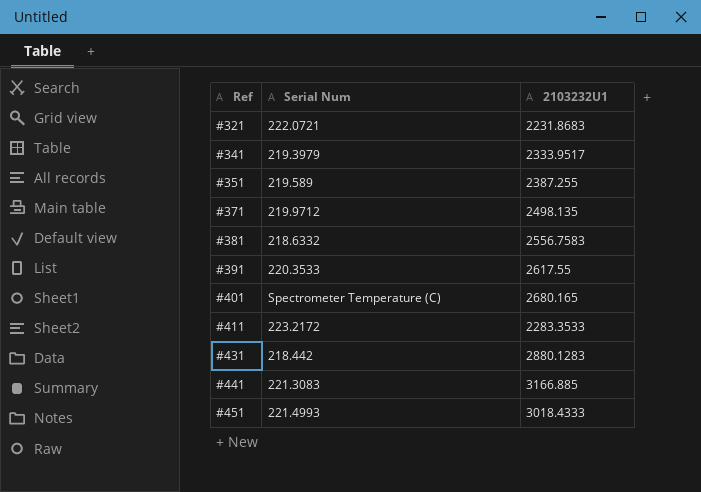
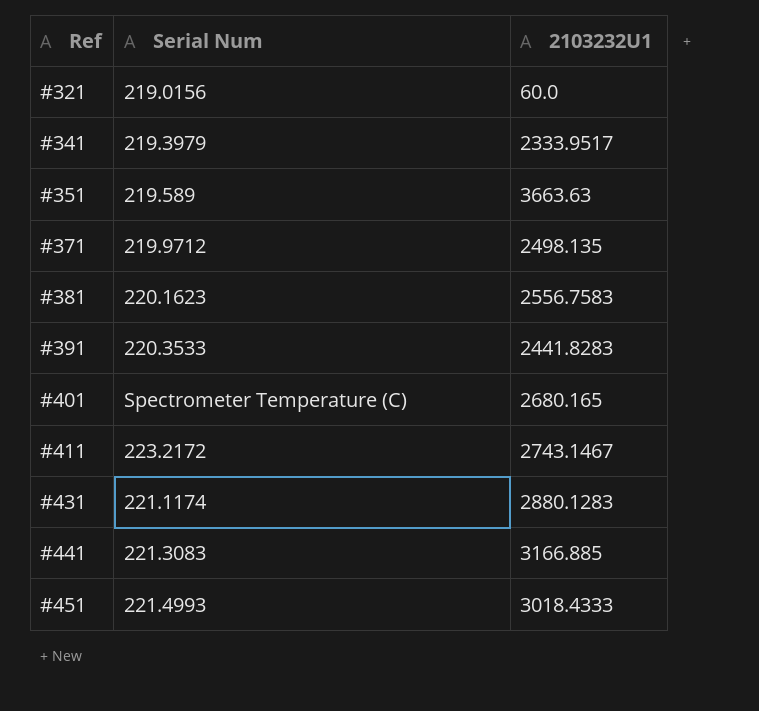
#321 | Serial Num: 222.0721 -> 219.0156
#321 | 2103232U1: 2231.8683 -> 60.0
#351 | 2103232U1: 2387.255 -> 3663.63
#381 | Serial Num: 218.6332 -> 220.1623
#391 | 2103232U1: 2617.55 -> 2441.8283
#411 | 2103232U1: 2283.3533 -> 2743.1467
#431 | Serial Num: 218.442 -> 221.1174

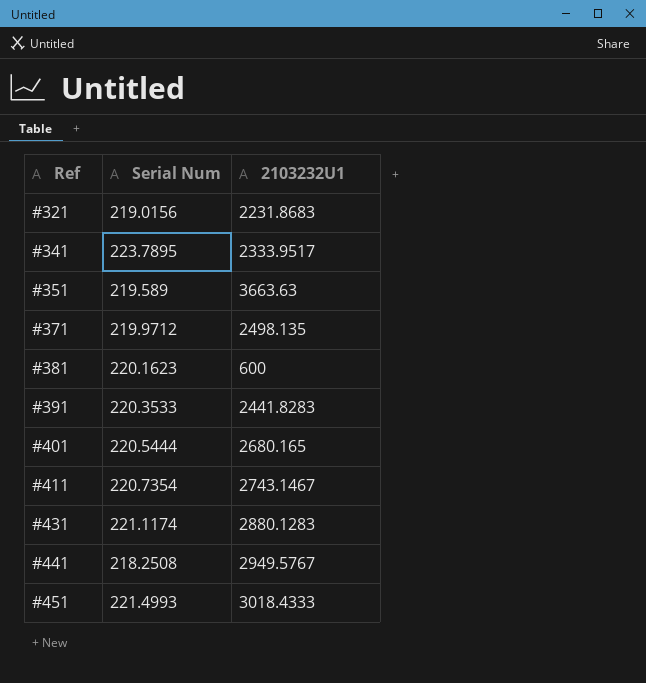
#321 | 2103232U1: 60.0 -> 2231.8683
#341 | Serial Num: 219.3979 -> 223.7895
#381 | 2103232U1: 2556.7583 -> 600
#401 | Serial Num: Spectrometer Temperature (C) -> 220.5444
#411 | Serial Num: 223.2172 -> 220.7354
#441 | Serial Num: 221.3083 -> 218.2508
#441 | 2103232U1: 3166.885 -> 2949.5767

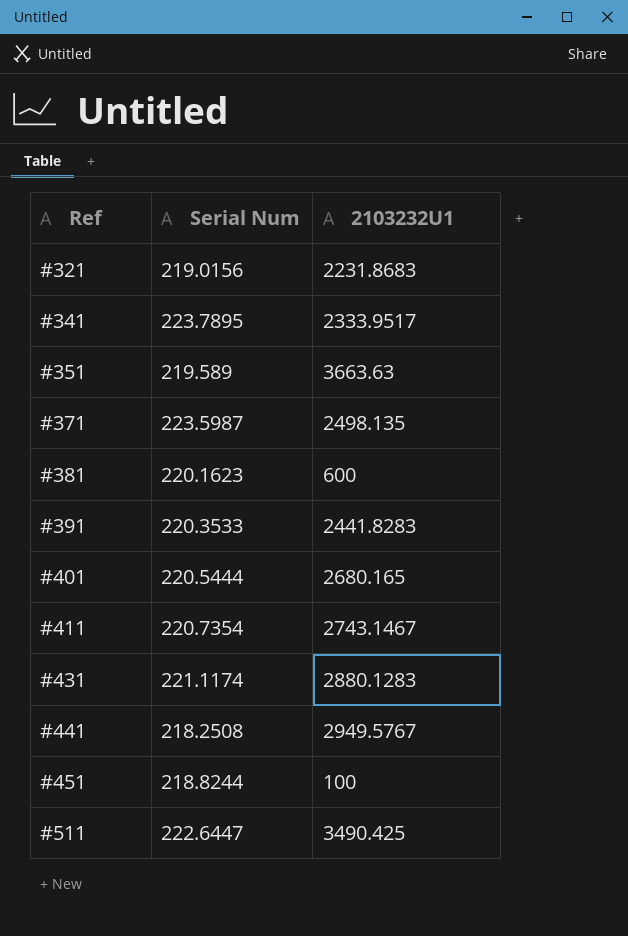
#371 | Serial Num: 219.9712 -> 223.5987
#451 | Serial Num: 221.4993 -> 218.8244
#451 | 2103232U1: 3018.4333 -> 100
row #511: none -> 222.6447 | 3490.425

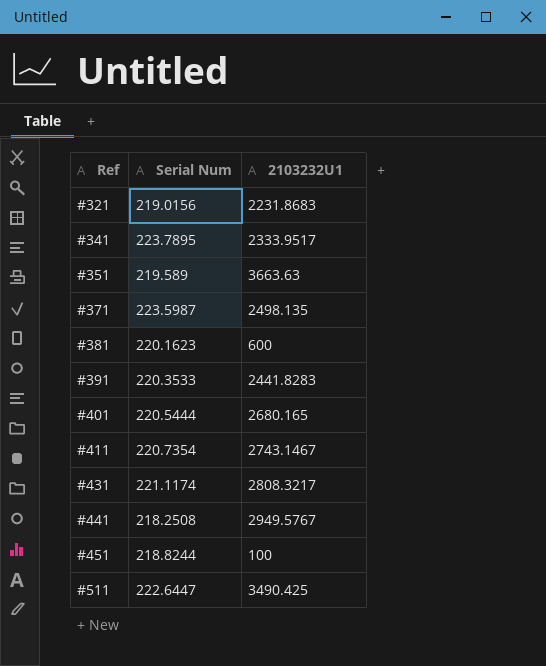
#431 | 2103232U1: 2880.1283 -> 2808.3217

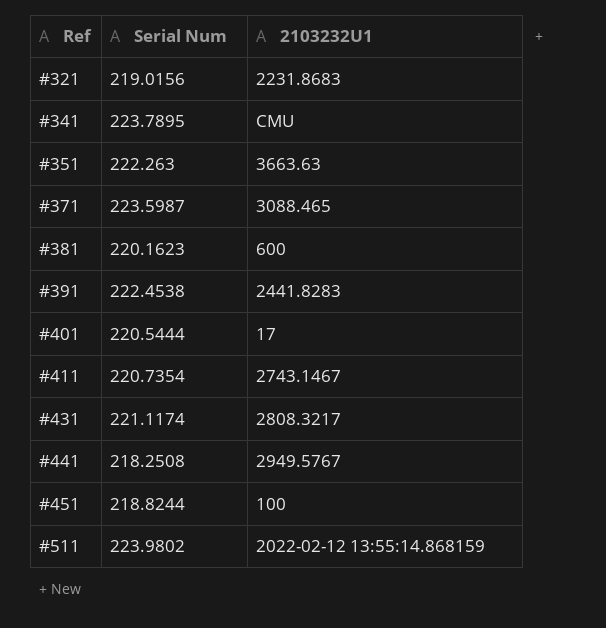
#341 | 2103232U1: 2333.9517 -> CMU
#351 | Serial Num: 219.589 -> 222.263
#371 | 2103232U1: 2498.135 -> 3088.465
#391 | Serial Num: 220.3533 -> 222.4538
#401 | 2103232U1: 2680.165 -> 17
#511 | Serial Num: 222.6447 -> 223.9802
#511 | 2103232U1: 3490.425 -> 2022-02-12 13:55:14.868159

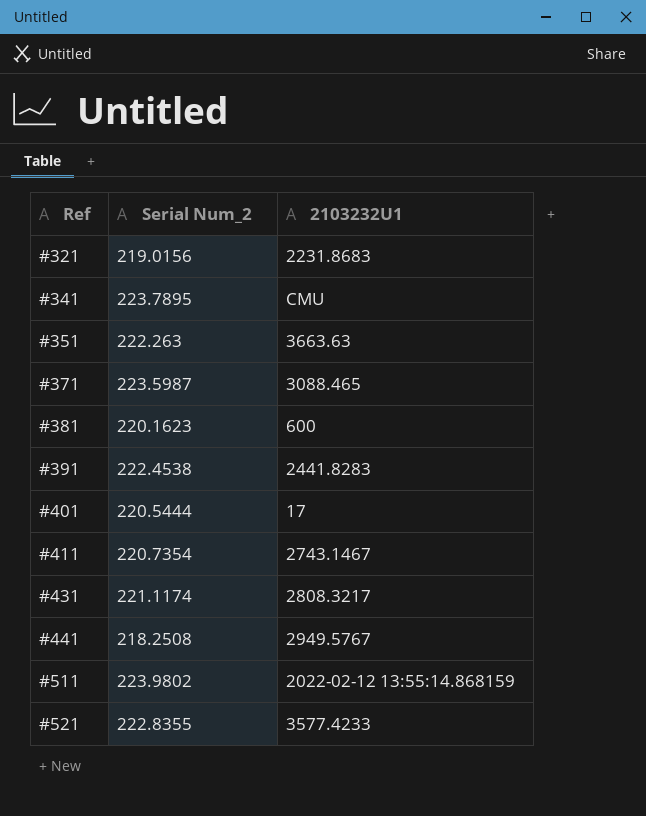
column name: Serial Num -> Serial Num_2
row #451: 218.8244 | 100 -> none
row #521: none -> 222.8355 | 3577.4233

